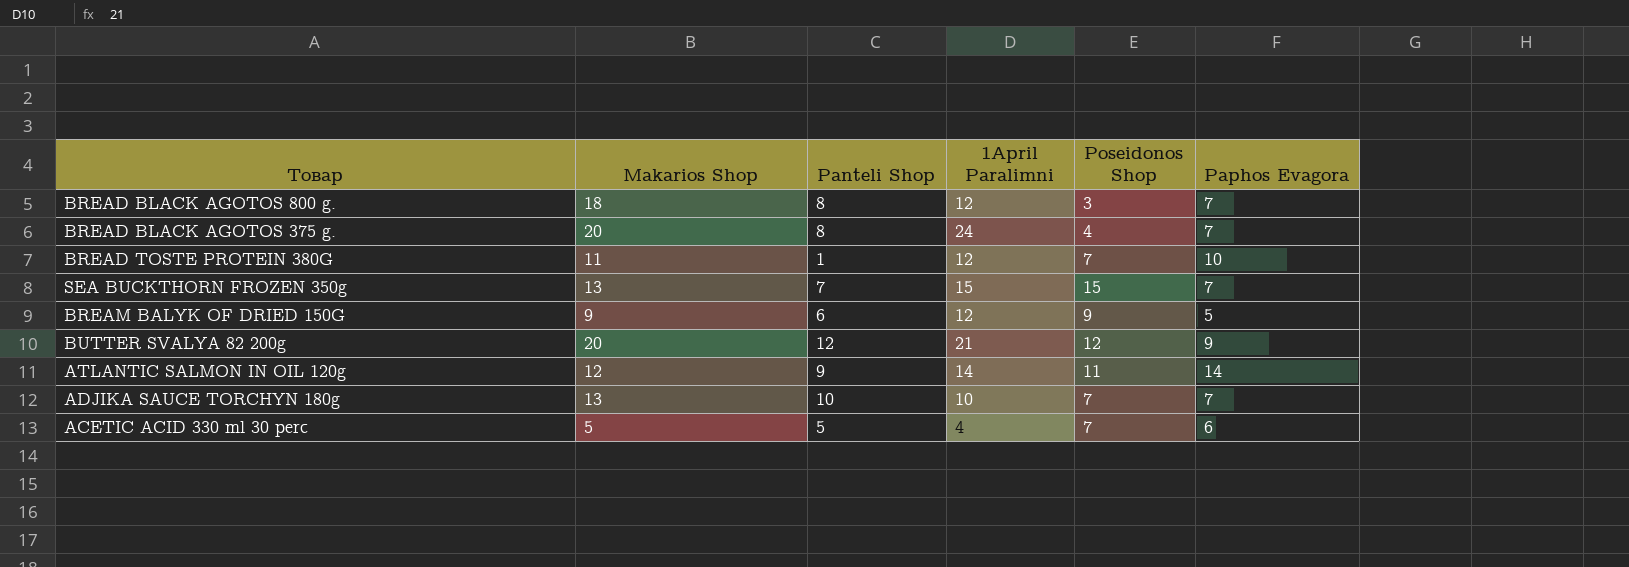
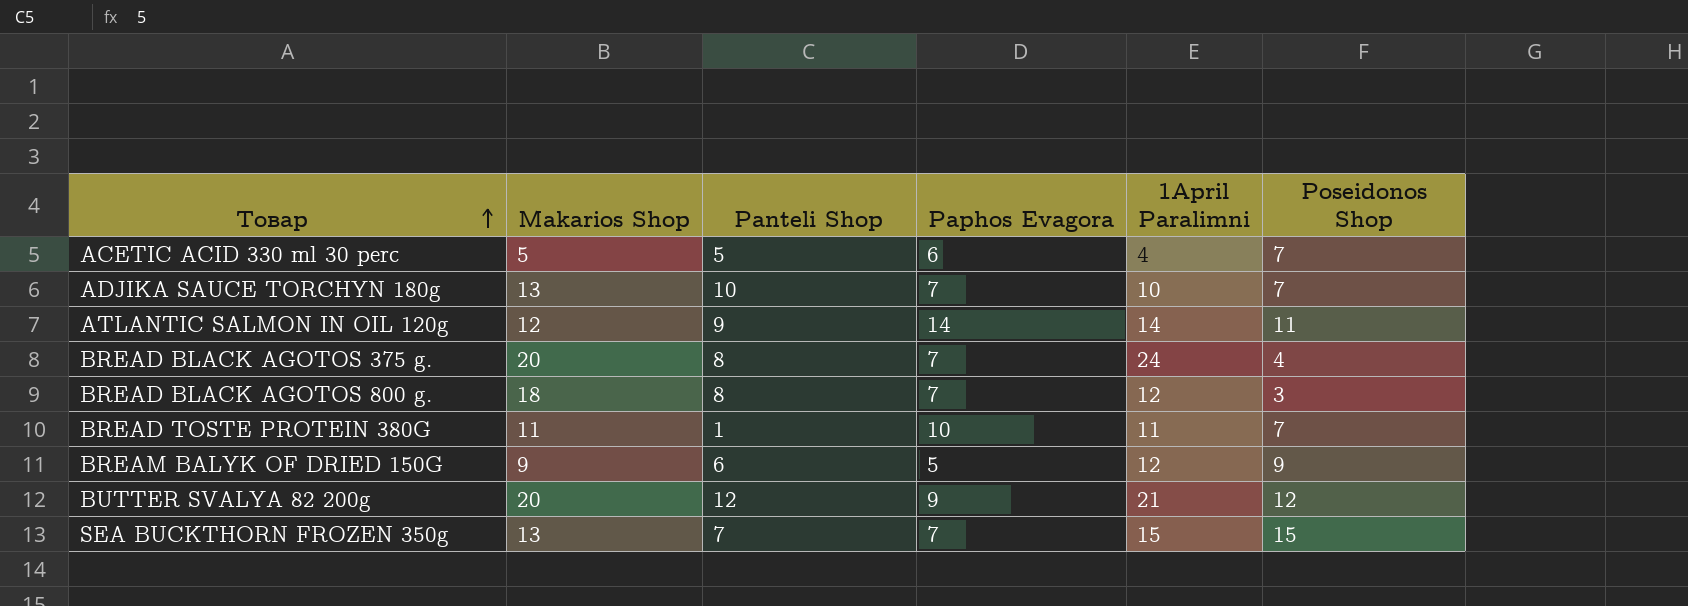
row order: none -> Товар ascending
column Paphos Evagora | position: 6 -> 4
BREAD TOSTE PROTEIN 380G | 1April Paralimni: 12 -> 11

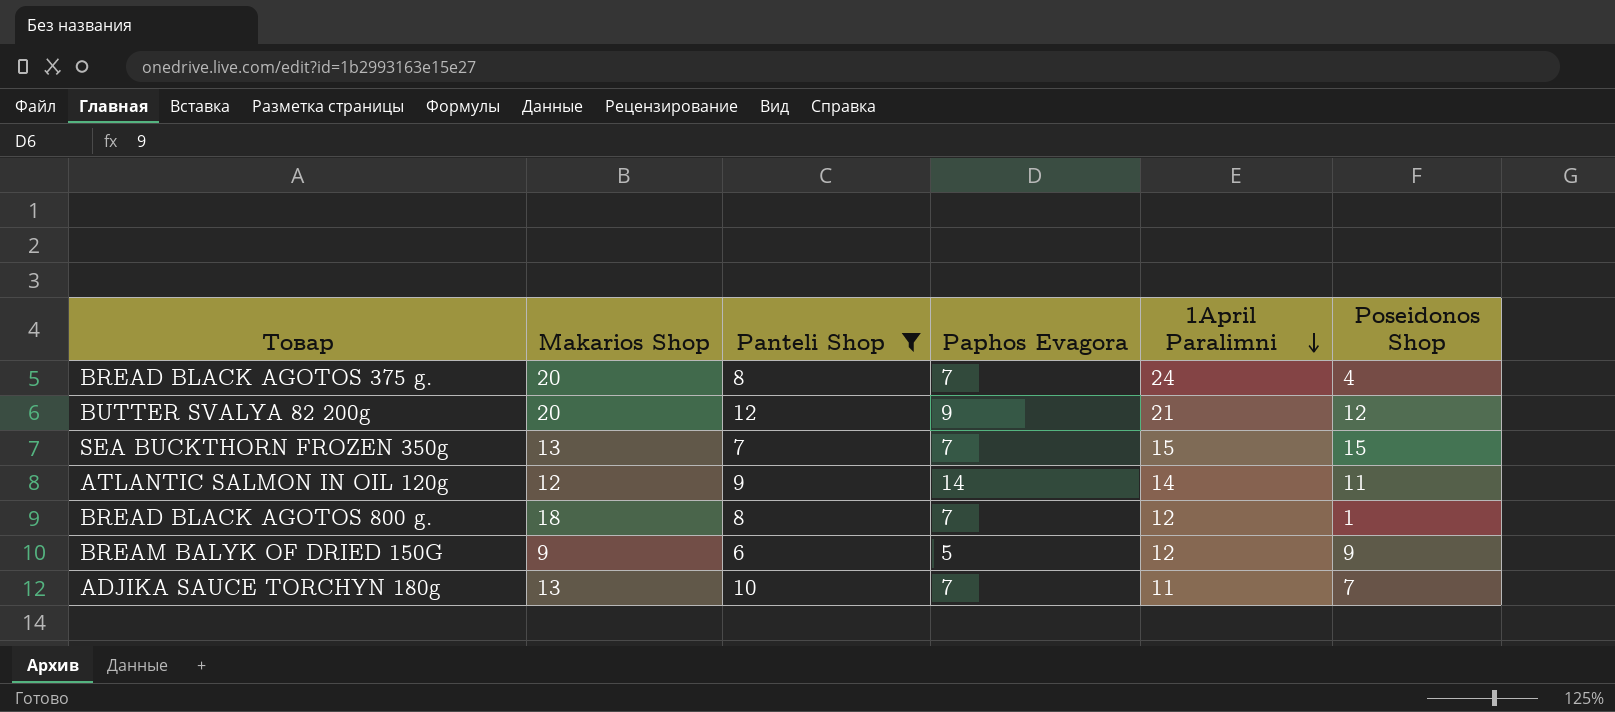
filter: none -> Panteli Shop >= 6
row order: Товар ascending -> 1April Paralimni descending
BREAD BLACK AGOTOS 800 g. | Poseidonos Shop: 3 -> 1
ADJIKA SAUCE TORCHYN 180g | 1April Paralimni: 10 -> 11

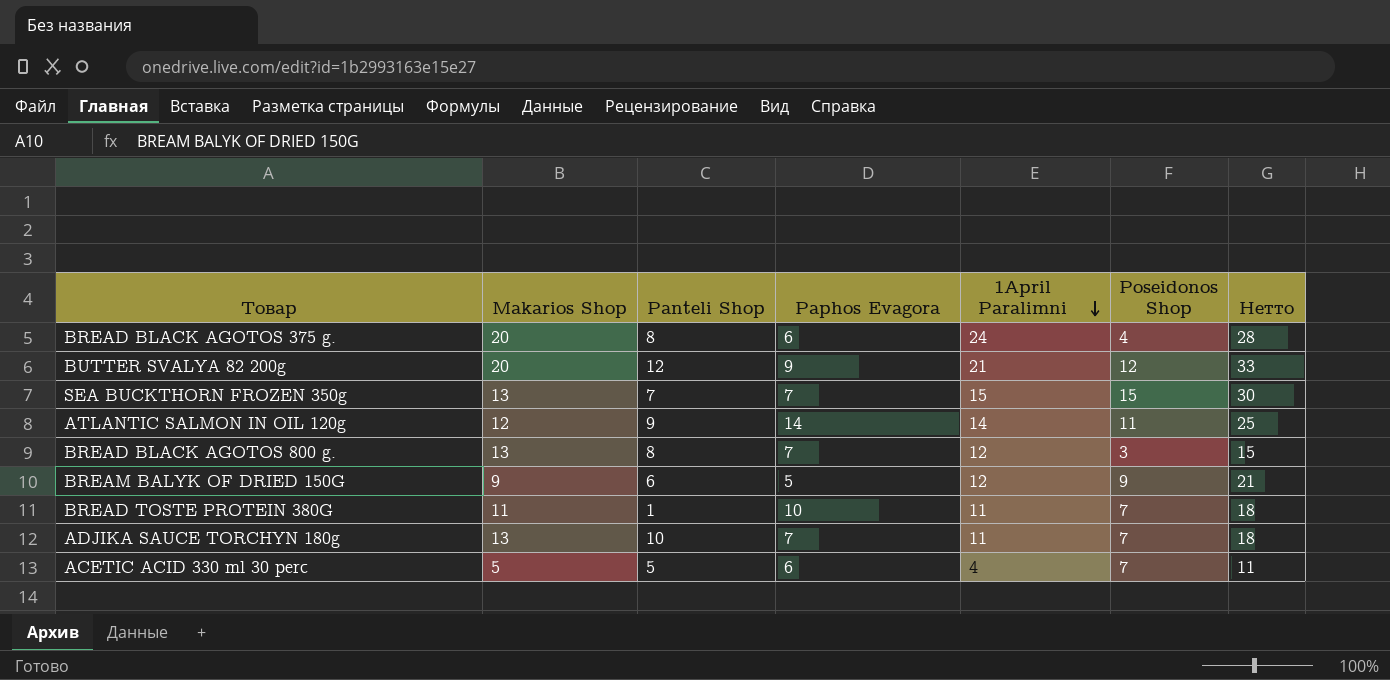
filter: Panteli Shop >= 6 -> none
column Нетто | formula: none -> [1April Paralimni] + [Poseidonos Shop]
BREAD BLACK AGOTOS 375 g. | Paphos Evagora: 7 -> 6
BREAD BLACK AGOTOS 800 g. | Makarios Shop: 18 -> 13
BREAD BLACK AGOTOS 800 g. | Poseidonos Shop: 1 -> 3

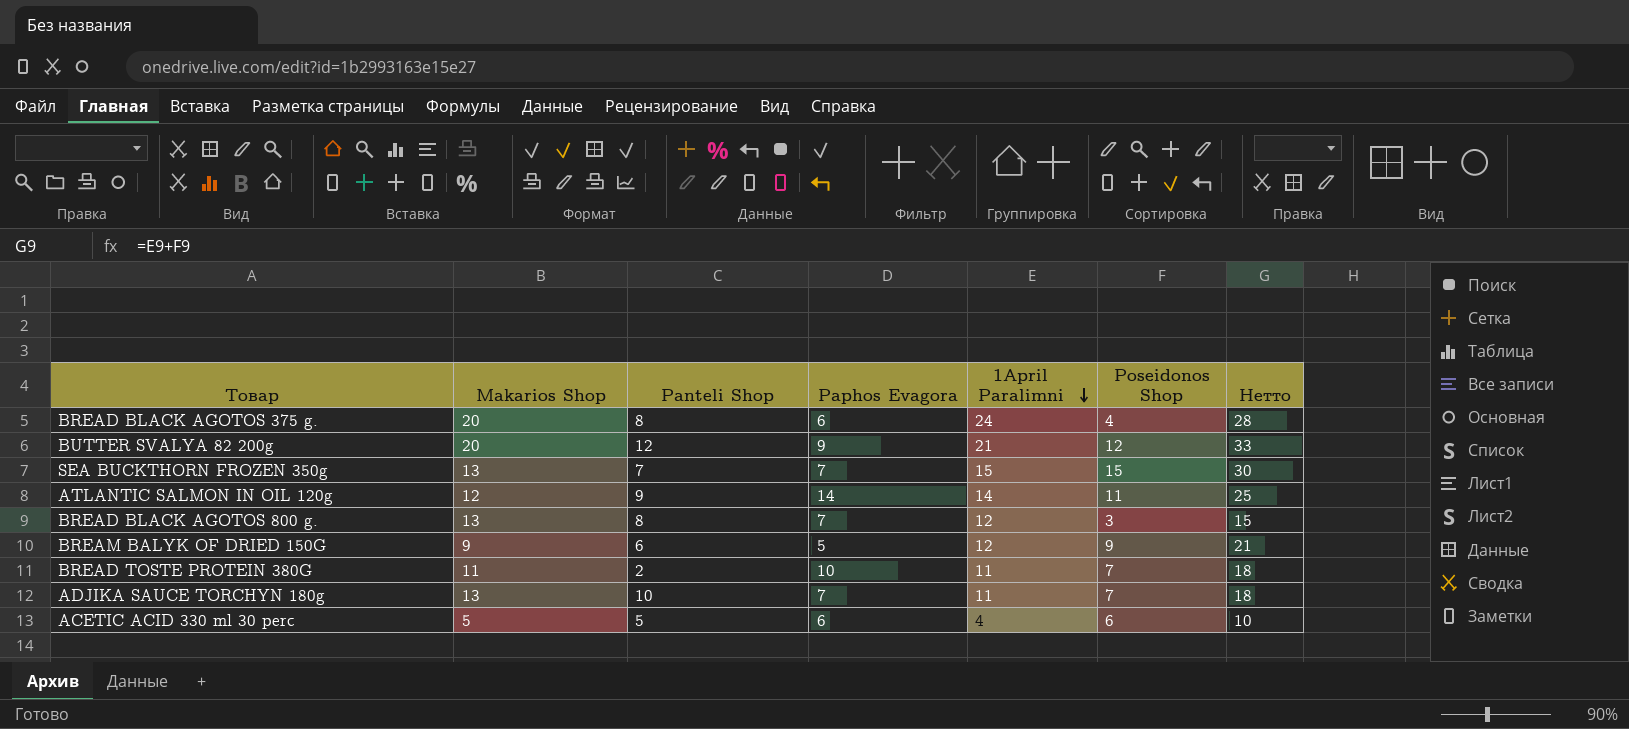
BREAD TOSTE PROTEIN 380G | Panteli Shop: 1 -> 2
ACETIC ACID 330 ml 30 perc | Poseidonos Shop: 7 -> 6
ACETIC ACID 330 ml 30 perc | Нетто: 11 -> 10

